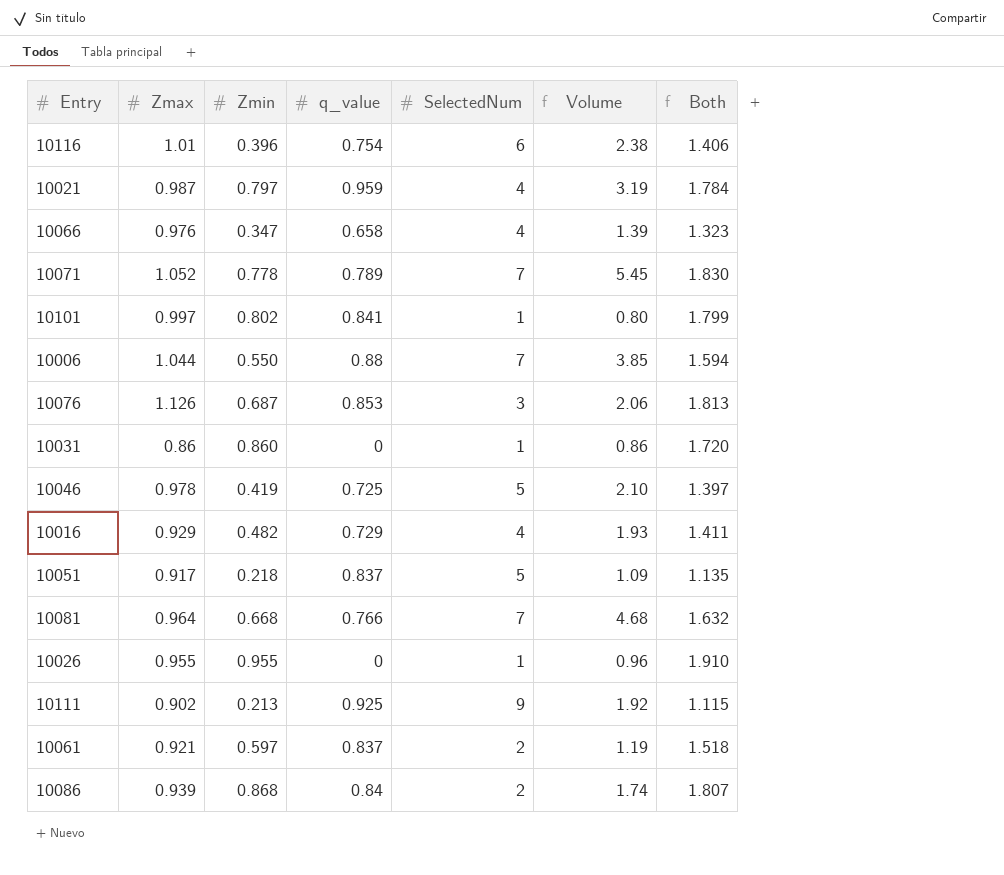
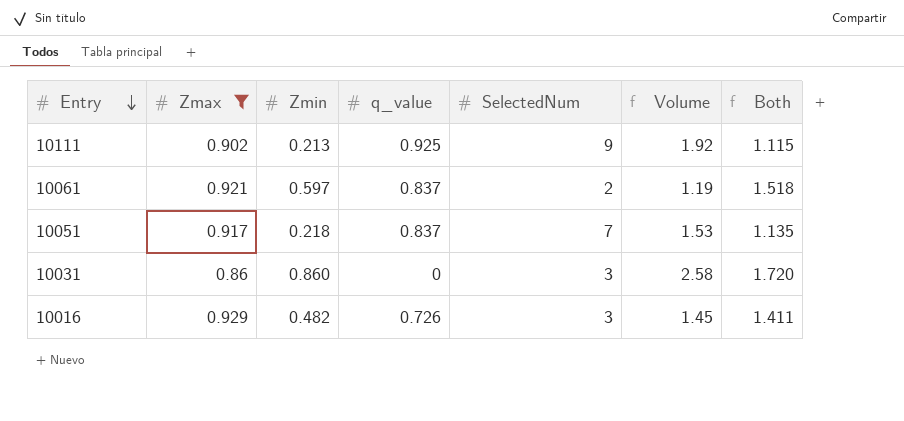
filter: none -> Zmax <= 0.929
row order: none -> Entry descending
10051 | SelectedNum: 5 -> 7
10051 | Volume: 1.09 -> 1.53
10031 | SelectedNum: 1 -> 3
10031 | Volume: 0.86 -> 2.58
10016 | q_value: 0.729 -> 0.726
10016 | SelectedNum: 4 -> 3
10016 | Volume: 1.93 -> 1.45

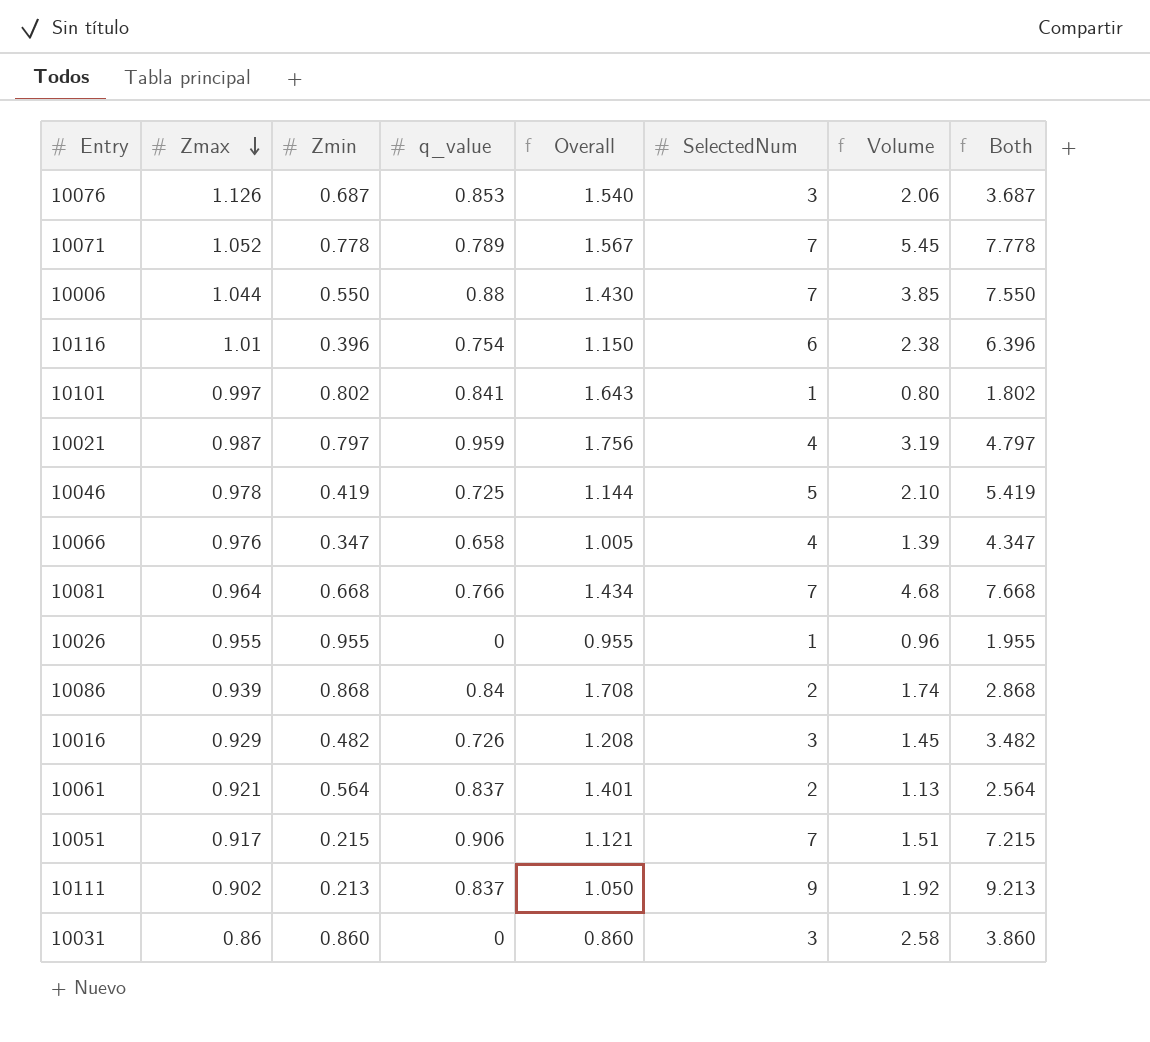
filter: Zmax <= 0.929 -> none
row order: Entry descending -> Zmax descending
column Overall | formula: none -> [Zmin] + [q_value]
column Both | formula: [Zmax] + [Zmin] -> [Zmin] + [SelectedNum]
10061 | Zmin: 0.597 -> 0.564
10061 | Volume: 1.19 -> 1.13
10051 | Zmin: 0.218 -> 0.215
10051 | q_value: 0.837 -> 0.906
10051 | Volume: 1.53 -> 1.51
10111 | q_value: 0.925 -> 0.837

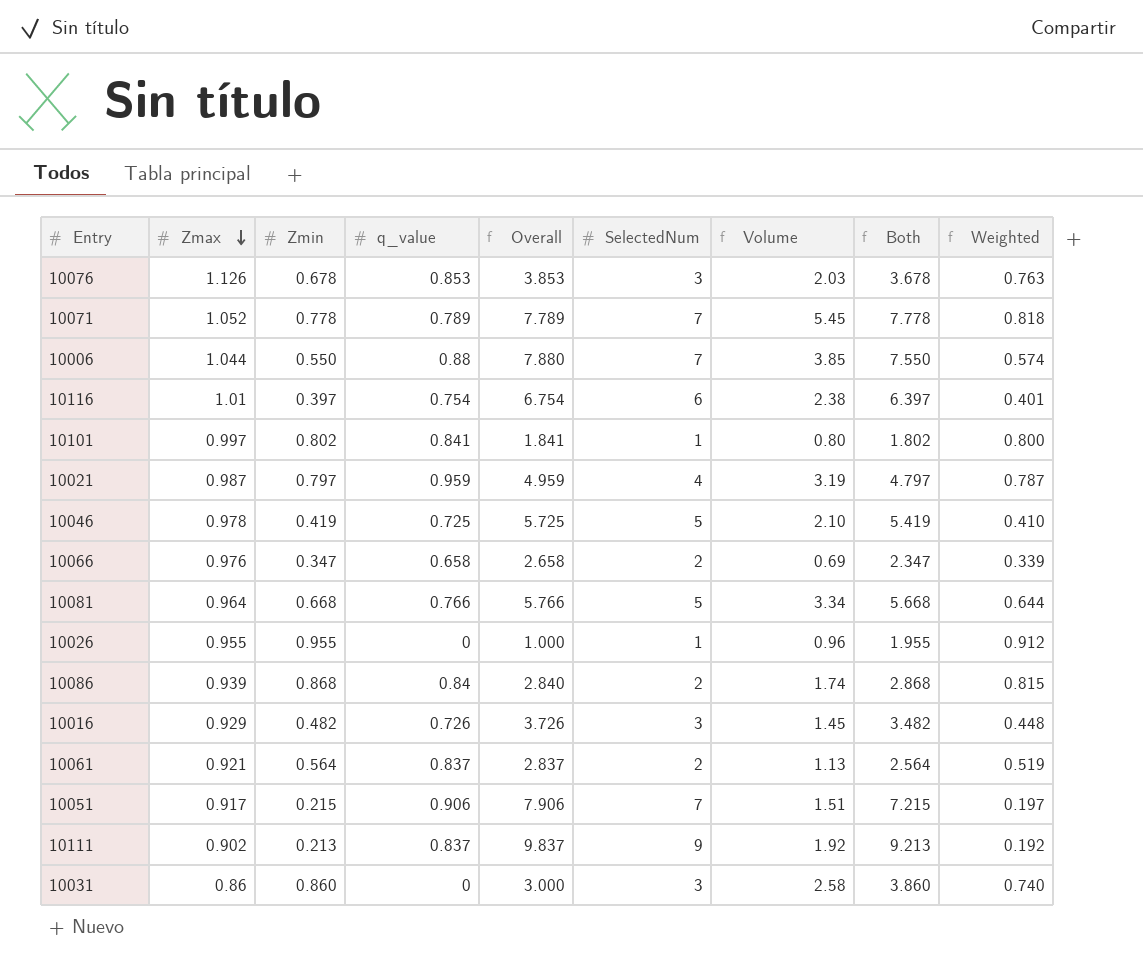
column Overall | formula: [Zmin] + [q_value] -> [q_value] + [SelectedNum]
column Weighted | formula: none -> [Zmax] * [Zmin]
10076 | Zmin: 0.687 -> 0.678
10076 | Volume: 2.06 -> 2.03
10076 | Both: 3.687 -> 3.678
10116 | Zmin: 0.396 -> 0.397
10116 | Both: 6.396 -> 6.397
10066 | SelectedNum: 4 -> 2
10066 | Volume: 1.39 -> 0.69
10066 | Both: 4.347 -> 2.347
10081 | SelectedNum: 7 -> 5
10081 | Volume: 4.68 -> 3.34
10081 | Both: 7.668 -> 5.668

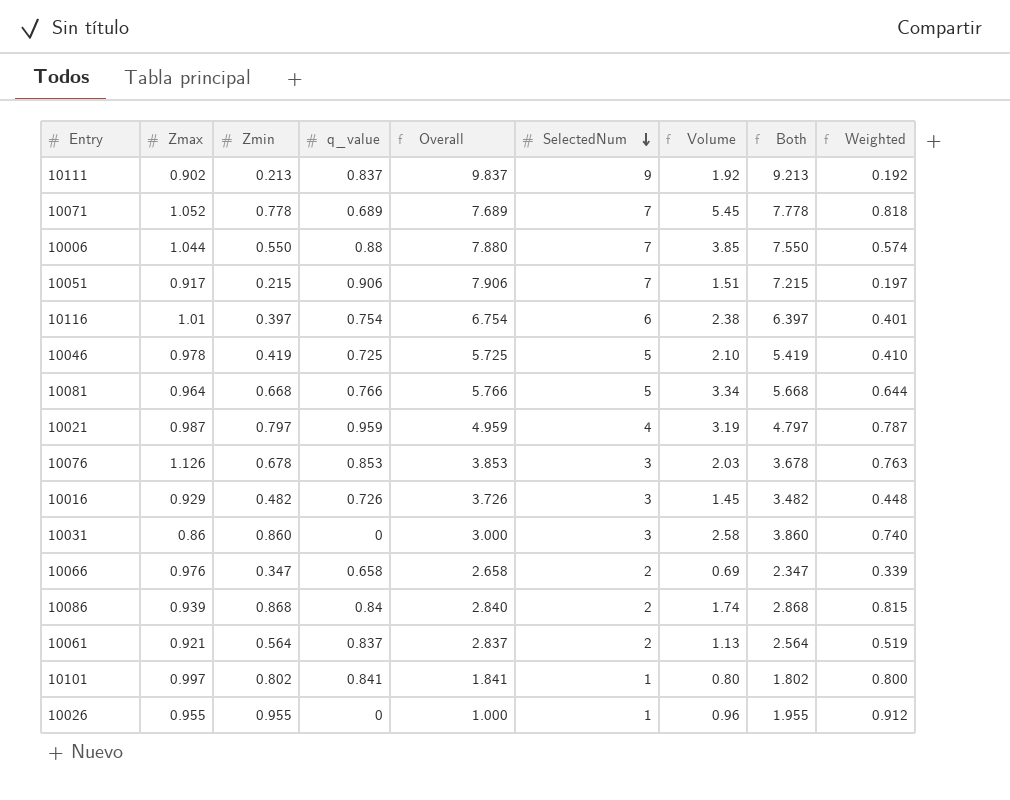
row order: Zmax descending -> SelectedNum descending
10071 | q_value: 0.789 -> 0.689
10071 | Overall: 7.789 -> 7.689

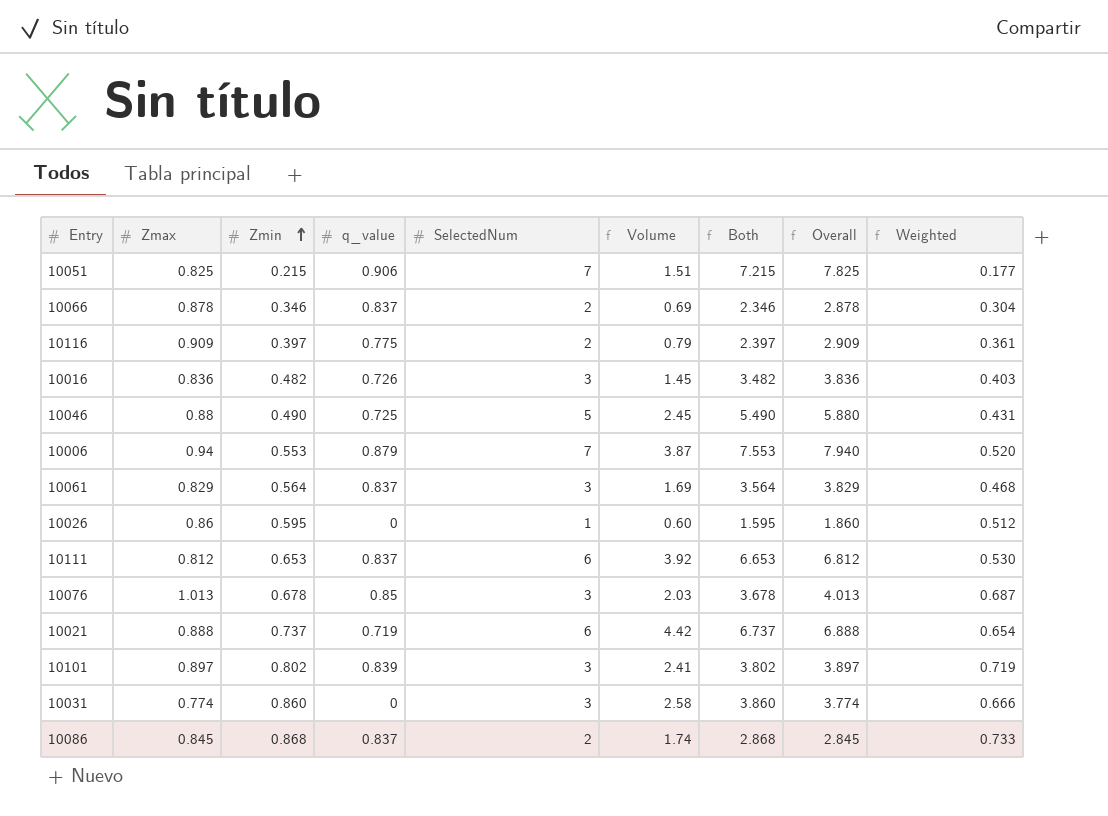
row order: SelectedNum descending -> Zmin ascending
column Overall | formula: [q_value] + [SelectedNum] -> [Zmax] + [SelectedNum]
column Overall | position: 5 -> 8
row 10071: 1.052 | 0.778 | 0.689 | 7.689 | 7 | 5.45 | 7.778 | 0.818 -> none
row 10081: 0.964 | 0.668 | 0.766 | 5.766 | 5 | 3.34 | 5.668 | 0.644 -> none
10051 | Zmax: 0.917 -> 0.825
10051 | Weighted: 0.197 -> 0.177
10066 | Zmax: 0.976 -> 0.878
10066 | Zmin: 0.347 -> 0.346
10066 | q_value: 0.658 -> 0.837
10066 | Both: 2.347 -> 2.346
10066 | Weighted: 0.339 -> 0.304
10116 | Zmax: 1.01 -> 0.909
10116 | q_value: 0.754 -> 0.775
10116 | SelectedNum: 6 -> 2
10116 | Volume: 2.38 -> 0.79
10116 | Both: 6.397 -> 2.397
10116 | Weighted: 0.401 -> 0.361
10016 | Zmax: 0.929 -> 0.836
10016 | Weighted: 0.448 -> 0.403
10046 | Zmax: 0.978 -> 0.88
10046 | Zmin: 0.419 -> 0.490
10046 | Volume: 2.10 -> 2.45
10046 | Both: 5.419 -> 5.490
10046 | Weighted: 0.410 -> 0.431
10006 | Zmax: 1.044 -> 0.94
10006 | Zmin: 0.550 -> 0.553
10006 | q_value: 0.88 -> 0.879
10006 | Volume: 3.85 -> 3.87
10006 | Both: 7.550 -> 7.553
10006 | Weighted: 0.574 -> 0.520
10061 | Zmax: 0.921 -> 0.829
10061 | SelectedNum: 2 -> 3
10061 | Volume: 1.13 -> 1.69
10061 | Both: 2.564 -> 3.564
10061 | Weighted: 0.519 -> 0.468
10026 | Zmax: 0.955 -> 0.86
10026 | Zmin: 0.955 -> 0.595
10026 | Volume: 0.96 -> 0.60
10026 | Both: 1.955 -> 1.595
10026 | Weighted: 0.912 -> 0.512
10111 | Zmax: 0.902 -> 0.812
10111 | Zmin: 0.213 -> 0.653
10111 | SelectedNum: 9 -> 6
10111 | Volume: 1.92 -> 3.92
10111 | Both: 9.213 -> 6.653
10111 | Weighted: 0.192 -> 0.530
10076 | Zmax: 1.126 -> 1.013
10076 | q_value: 0.853 -> 0.85
10076 | Weighted: 0.763 -> 0.687
10021 | Zmax: 0.987 -> 0.888
10021 | Zmin: 0.797 -> 0.737
10021 | q_value: 0.959 -> 0.719
10021 | SelectedNum: 4 -> 6
10021 | Volume: 3.19 -> 4.42
10021 | Both: 4.797 -> 6.737
10021 | Weighted: 0.787 -> 0.654
10101 | Zmax: 0.997 -> 0.897
10101 | q_value: 0.841 -> 0.839
10101 | SelectedNum: 1 -> 3
10101 | Volume: 0.80 -> 2.41
10101 | Both: 1.802 -> 3.802
10101 | Weighted: 0.800 -> 0.719
10031 | Zmax: 0.86 -> 0.774
10031 | Weighted: 0.740 -> 0.666
10086 | Zmax: 0.939 -> 0.845
10086 | q_value: 0.84 -> 0.837
10086 | Weighted: 0.815 -> 0.733

